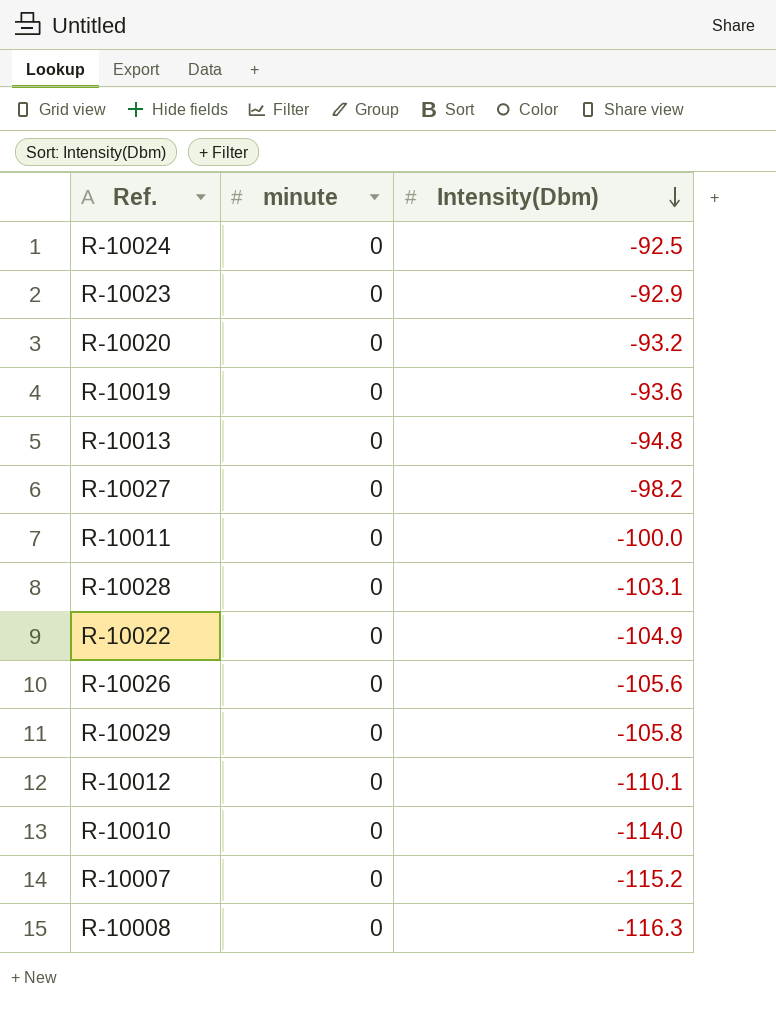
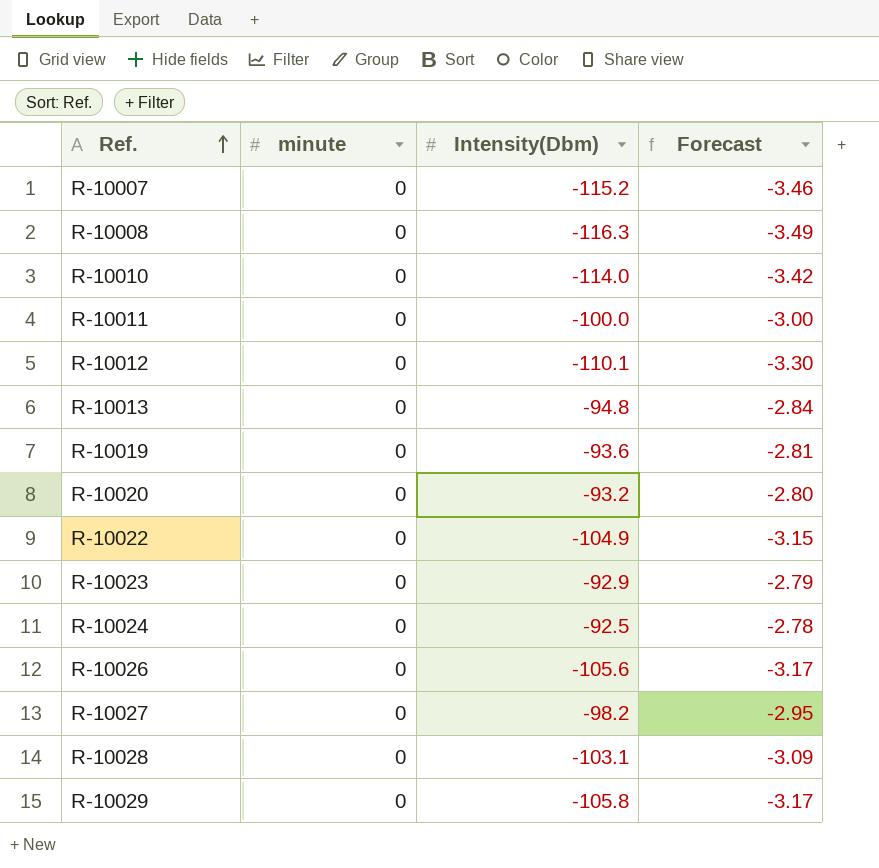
row order: Intensity(Dbm) descending -> Ref. ascending
column Forecast | formula: none -> [Intensity(Dbm)] * 0.03

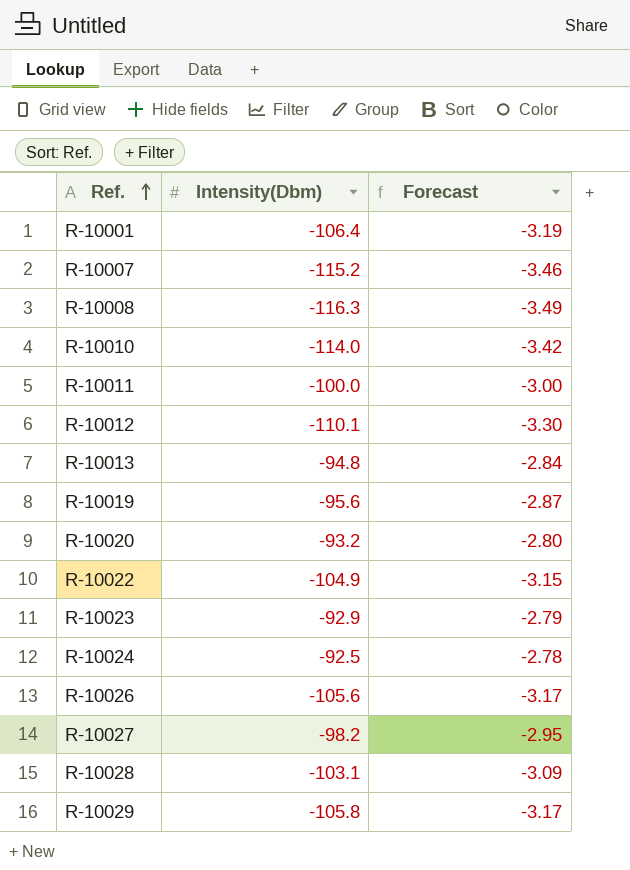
column minute | position: 2 -> none
row R-10001: none -> -106.4 | -3.19
R-10019 | Intensity(Dbm): -93.6 -> -95.6
R-10019 | Forecast: -2.81 -> -2.87

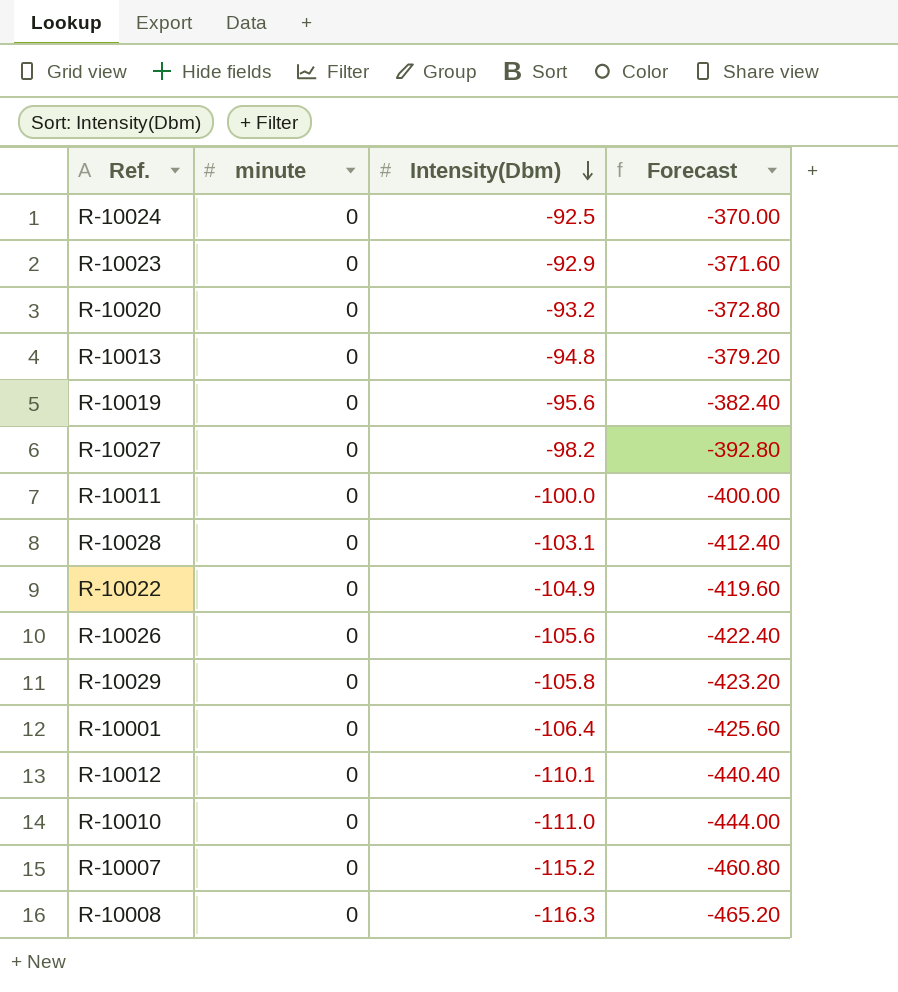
row order: Ref. ascending -> Intensity(Dbm) descending
column minute | position: none -> 2
column Forecast | formula: [Intensity(Dbm)] * 0.03 -> [Intensity(Dbm)] * 4
R-10010 | Intensity(Dbm): -114.0 -> -111.0

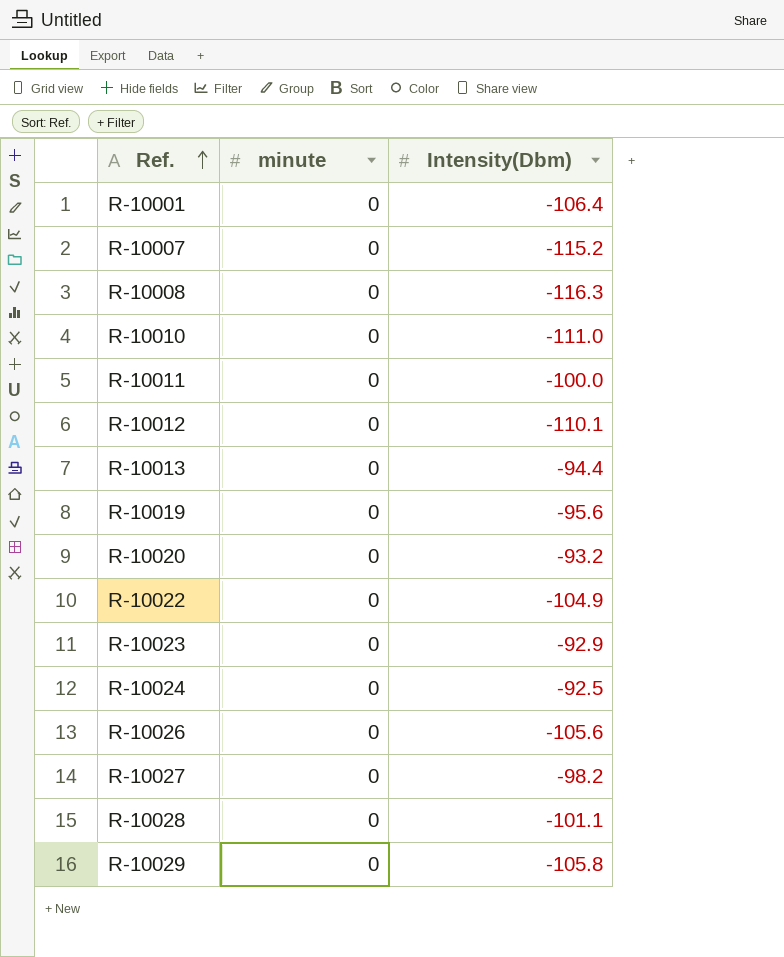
row order: Intensity(Dbm) descending -> Ref. ascending
column Forecast | formula: [Intensity(Dbm)] * 4 -> none
R-10013 | Intensity(Dbm): -94.8 -> -94.4
R-10028 | Intensity(Dbm): -103.1 -> -101.1

